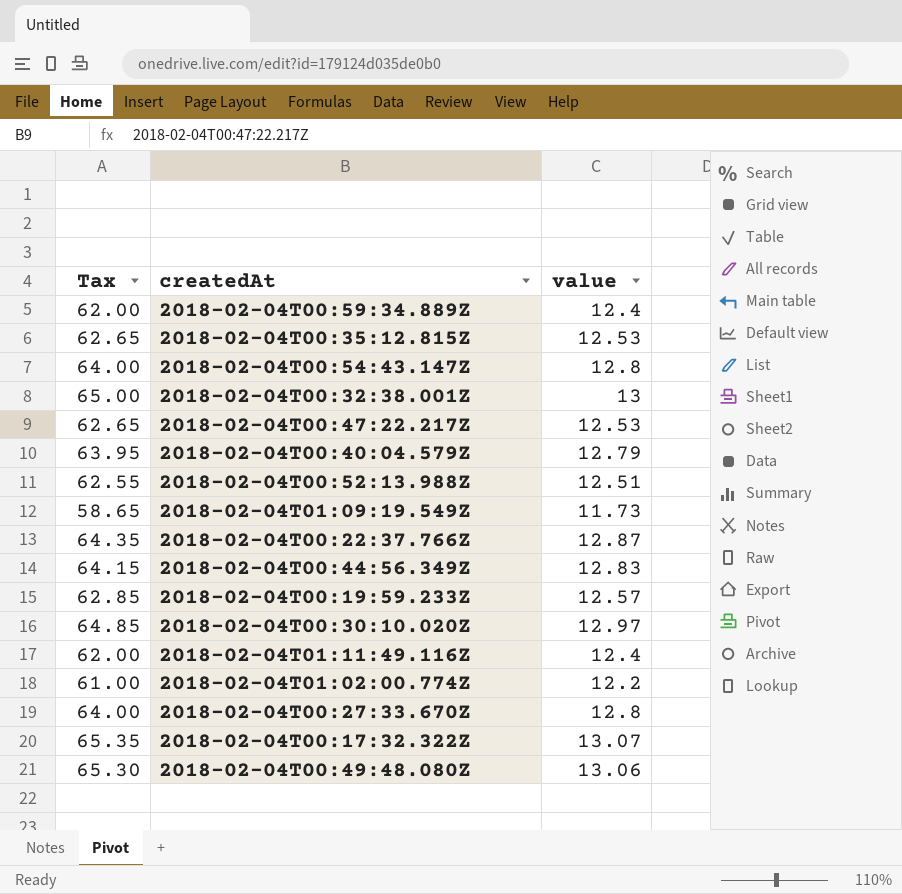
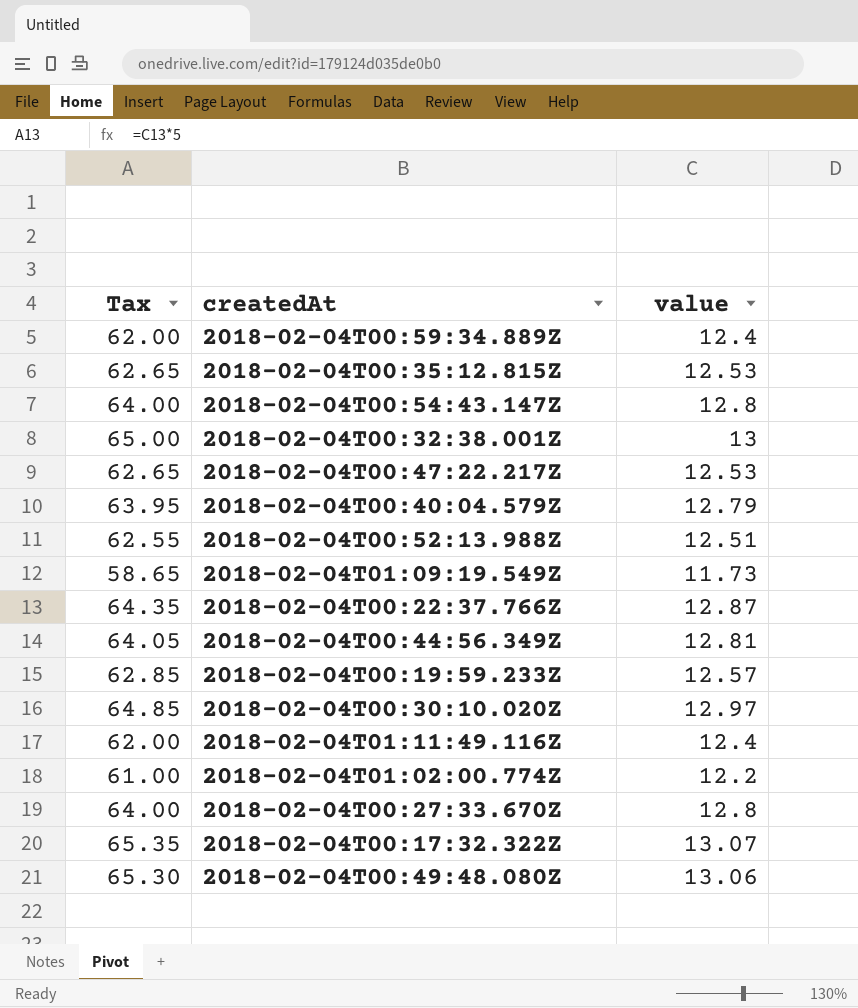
2018-02-04T00:44:56.349Z | Tax: 64.15 -> 64.05
2018-02-04T00:44:56.349Z | value: 12.83 -> 12.81

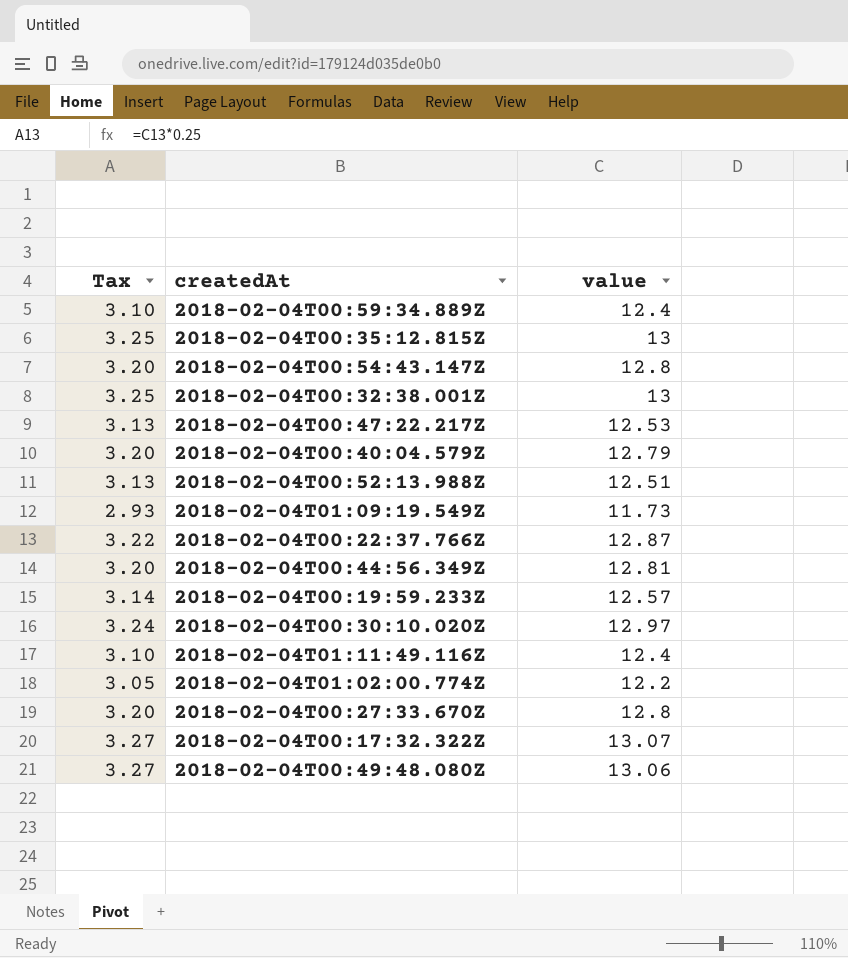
column Tax | formula: [value] * 5 -> [value] * 0.25
2018-02-04T00:35:12.815Z | value: 12.53 -> 13

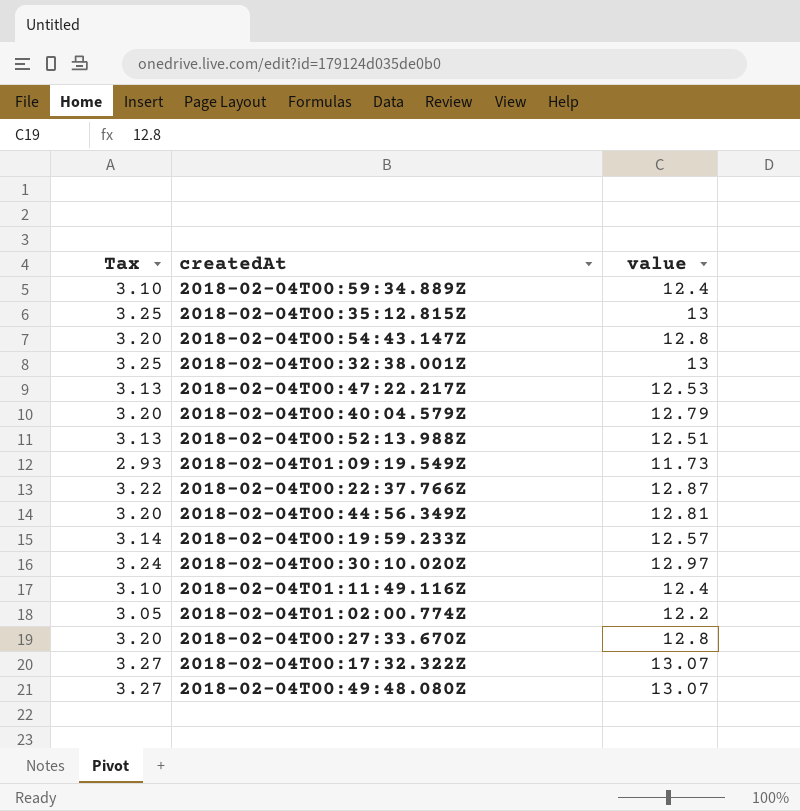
2018-02-04T00:49:48.080Z | value: 13.06 -> 13.07

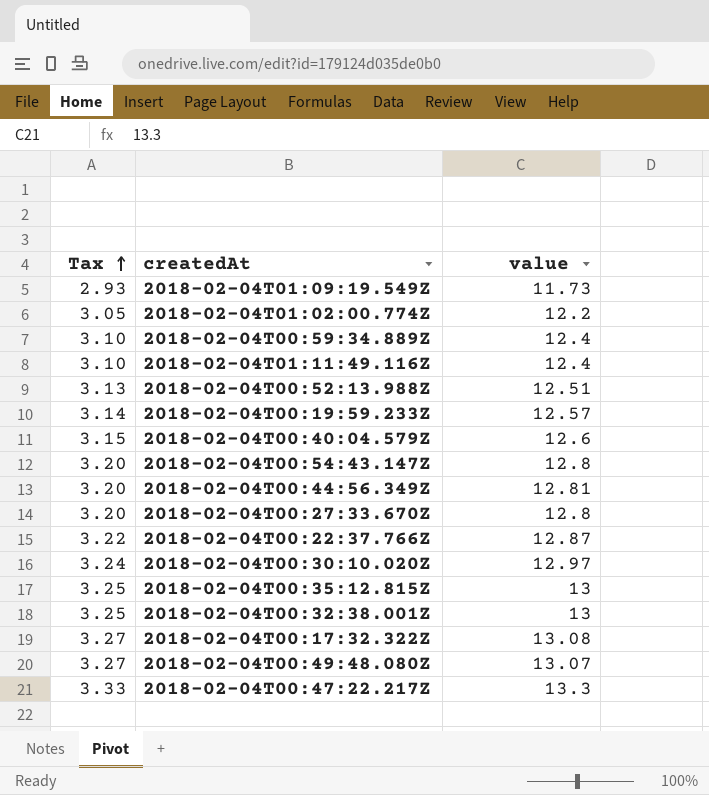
row order: none -> Tax ascending
2018-02-04T00:40:04.579Z | Tax: 3.20 -> 3.15
2018-02-04T00:40:04.579Z | value: 12.79 -> 12.6
2018-02-04T00:17:32.322Z | value: 13.07 -> 13.08
2018-02-04T00:47:22.217Z | Tax: 3.13 -> 3.33
2018-02-04T00:47:22.217Z | value: 12.53 -> 13.3

